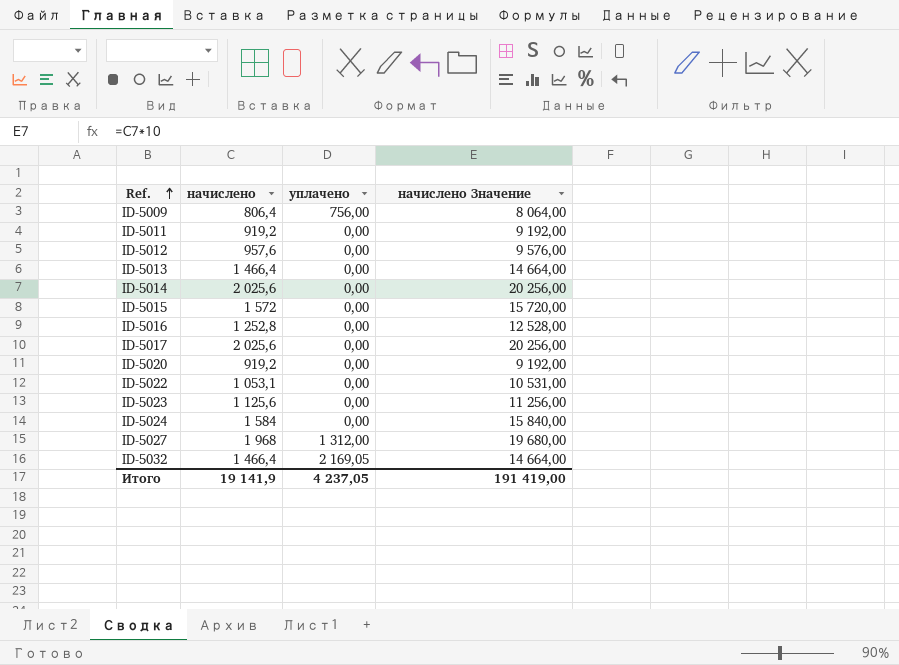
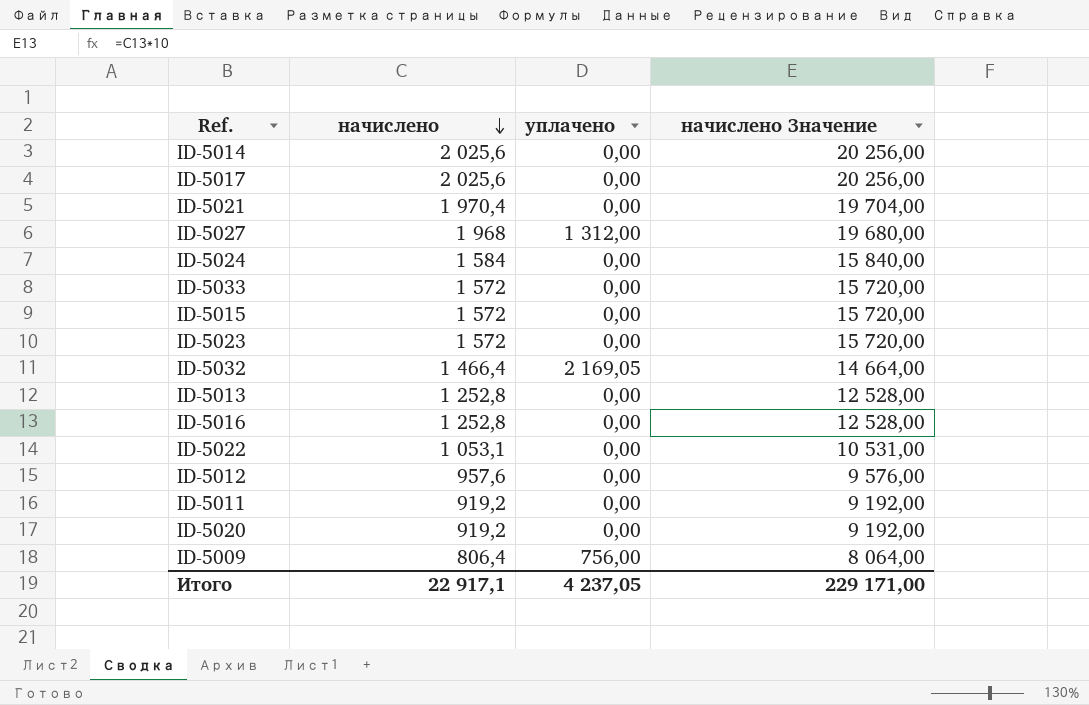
row order: Ref. ascending -> начислено descending
row ID-5021: none -> 1 970,4 | 0,00 | 19 704,00
row ID-5033: none -> 1 572 | 0,00 | 15 720,00
ID-5023 | начислено: 1 125,6 -> 1 572
ID-5023 | начислено Значение: 11 256,00 -> 15 720,00
ID-5013 | начислено: 1 466,4 -> 1 252,8
ID-5013 | начислено Значение: 14 664,00 -> 12 528,00
Итого | начислено: 19 141,9 -> 22 917,1
Итого | начислено Значение: 191 419,00 -> 229 171,00

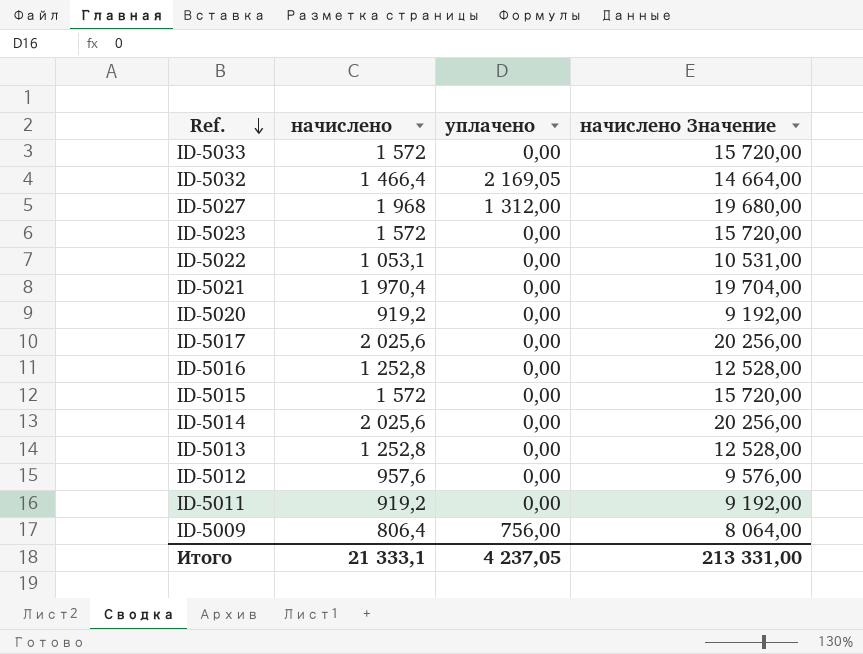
row order: начислено descending -> Ref. descending
row ID-5024: 1 584 | 0,00 | 15 840,00 -> none
Итого | начислено: 22 917,1 -> 21 333,1
Итого | начислено Значение: 229 171,00 -> 213 331,00

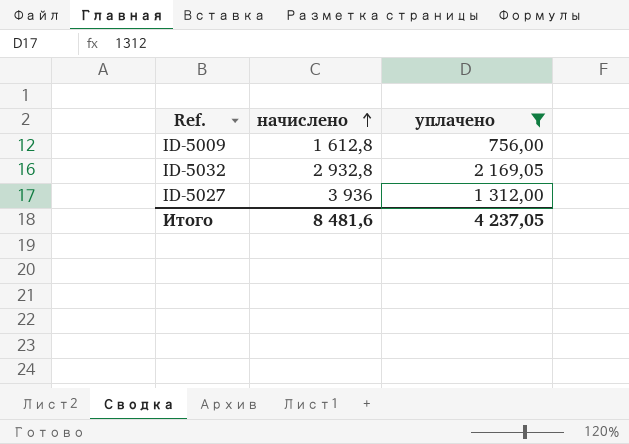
filter: none -> уплачено != 0,00
row order: Ref. descending -> начислено ascending
column начислено Значение | formula: [начислено] * 10 -> none
ID-5009 | начислено: 806,4 -> 1 612,8
ID-5032 | начислено: 1 466,4 -> 2 932,8
ID-5027 | начислено: 1 968 -> 3 936
Итого | начислено: 21 333,1 -> 8 481,6

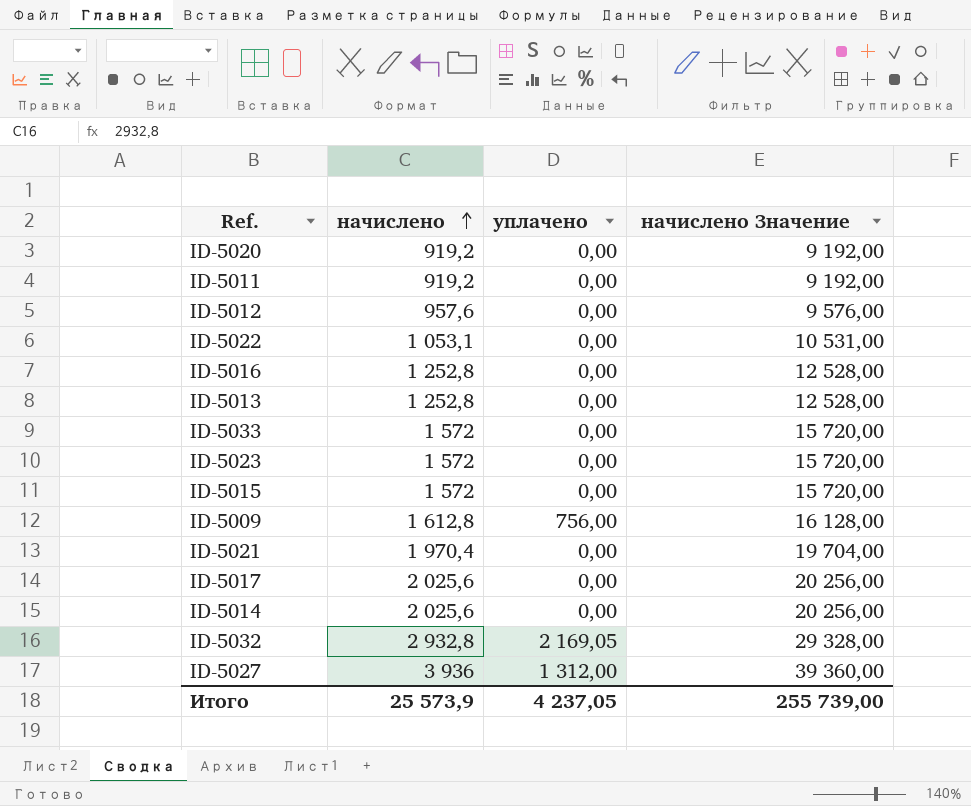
filter: уплачено != 0,00 -> none
column начислено Значение | formula: none -> [начислено] * 10
Итого | начислено: 8 481,6 -> 25 573,9

